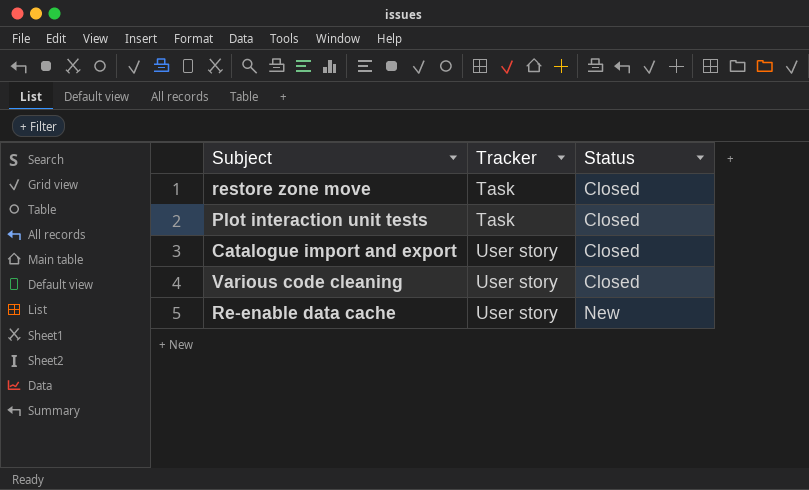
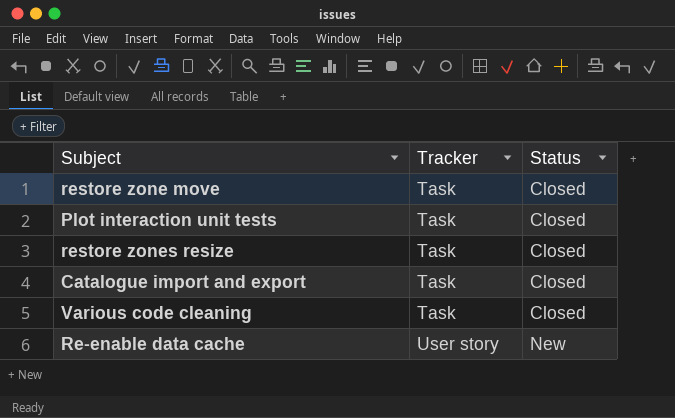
row restore zones resize: none -> Task | Closed
Catalogue import and export | Tracker: User story -> Task
Various code cleaning | Tracker: User story -> Task

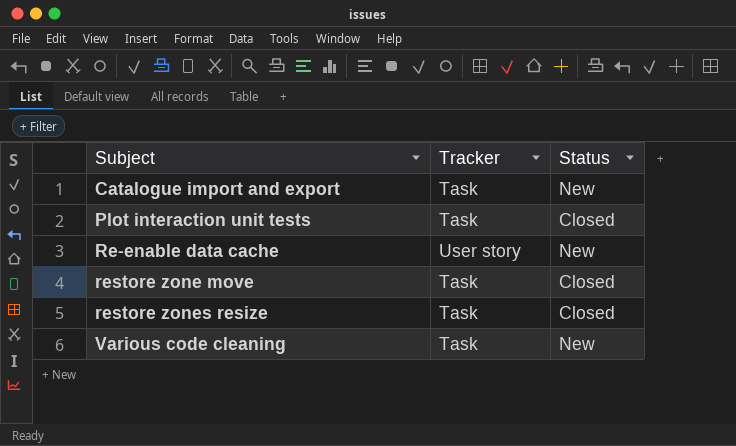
row order: Tracker ascending -> Subject ascending
Catalogue import and export | Status: Closed -> New
Various code cleaning | Status: Closed -> New

